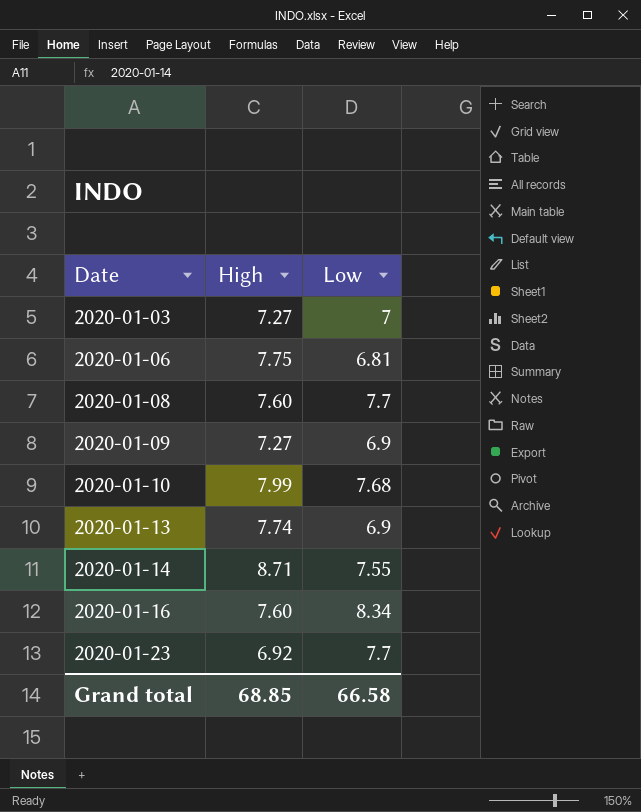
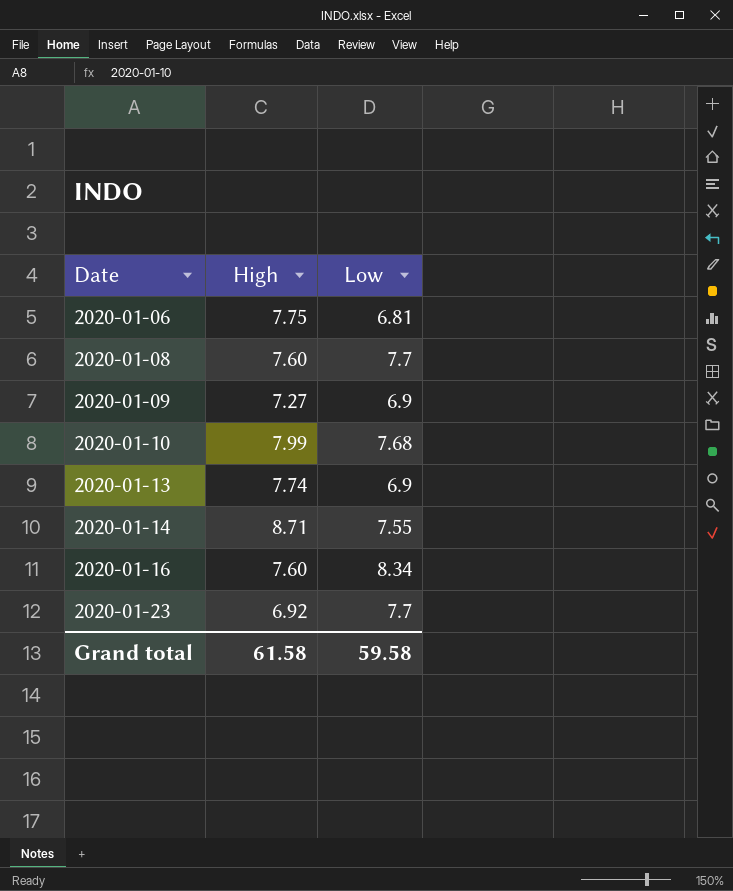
row 2020-01-03: 7.27 | 7 -> none
Grand total | High: 68.85 -> 61.58
Grand total | Low: 66.58 -> 59.58

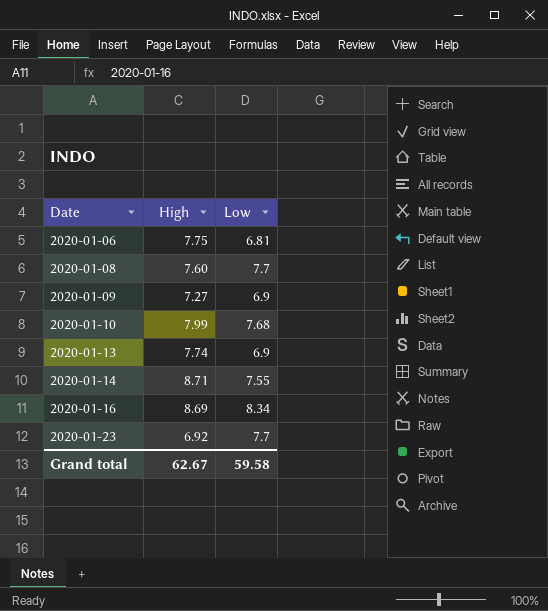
2020-01-16 | High: 7.60 -> 8.69
Grand total | High: 61.58 -> 62.67

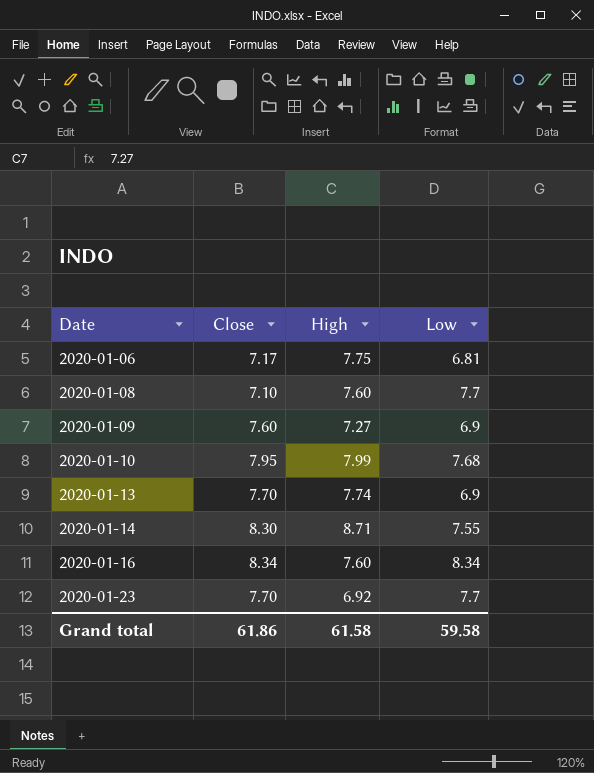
column Close | position: none -> 2
2020-01-16 | High: 8.69 -> 7.60
Grand total | High: 62.67 -> 61.58

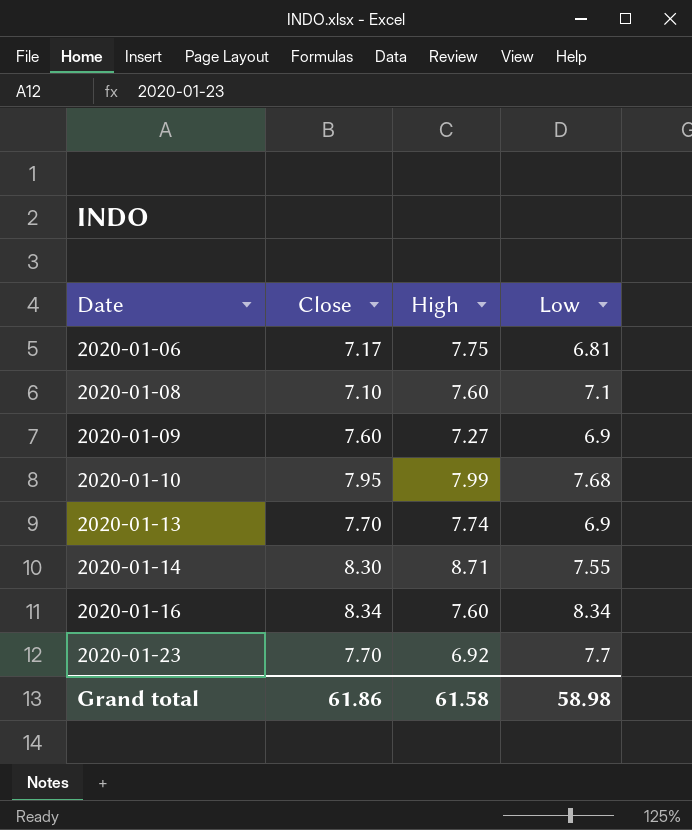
2020-01-08 | Low: 7.7 -> 7.1
Grand total | Low: 59.58 -> 58.98

